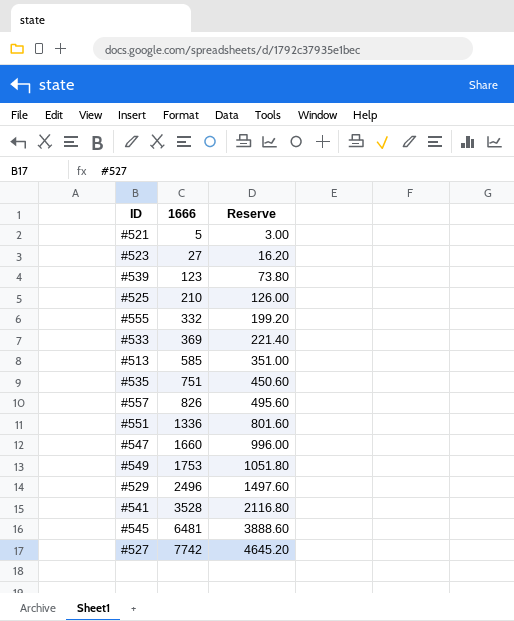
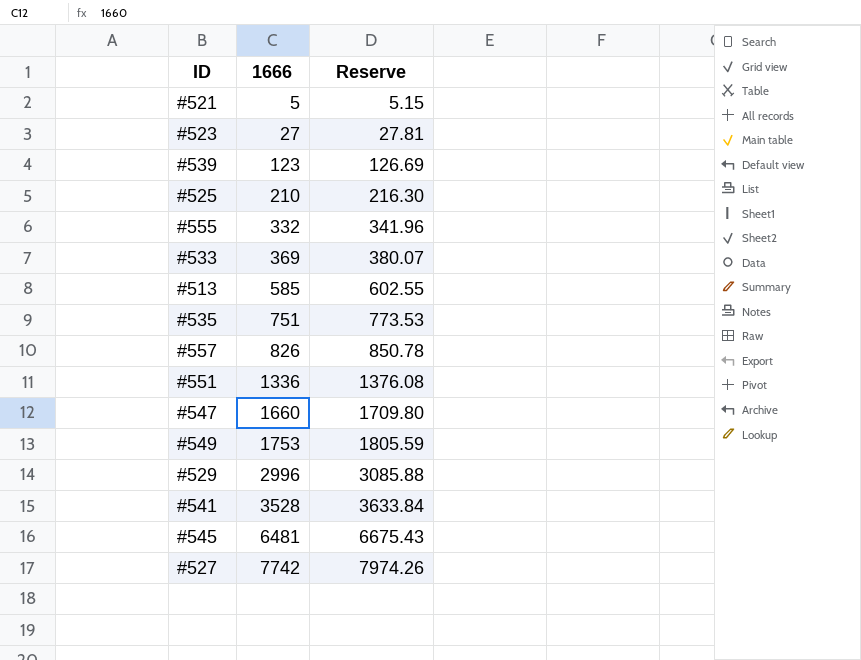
column Reserve | formula: [1666] * 0.6 -> [1666] * 1.03
#529 | 1666: 2496 -> 2996

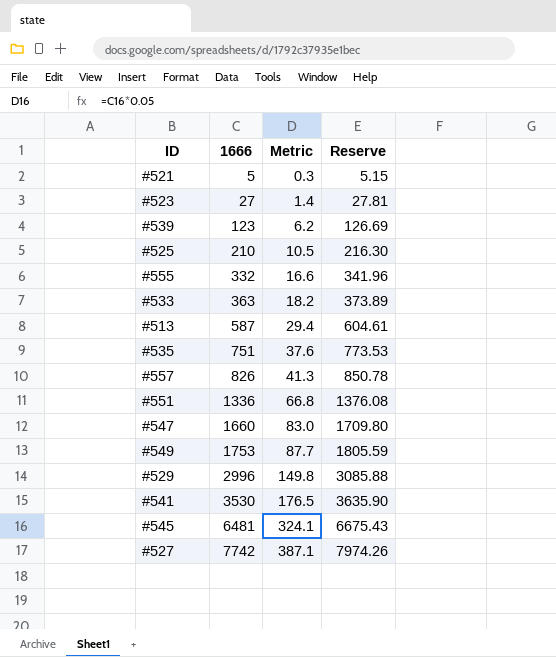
column Metric | formula: none -> [1666] * 0.05
#533 | 1666: 369 -> 363
#533 | Reserve: 380.07 -> 373.89
#513 | 1666: 585 -> 587
#513 | Reserve: 602.55 -> 604.61
#541 | 1666: 3528 -> 3530
#541 | Reserve: 3633.84 -> 3635.90

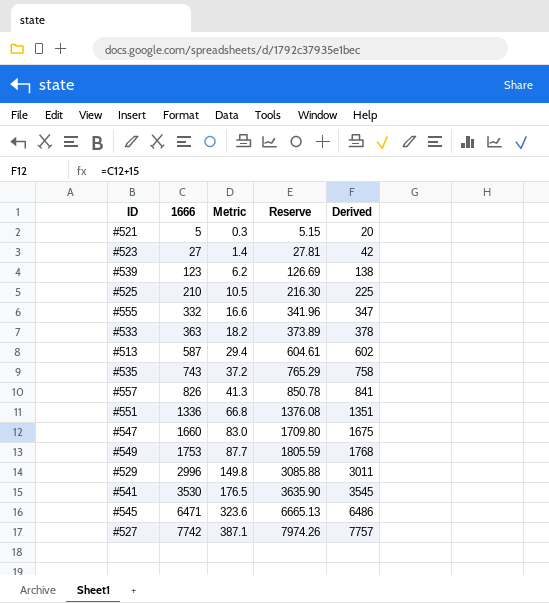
column Derived | formula: none -> [1666] + 15
#535 | 1666: 751 -> 743
#535 | Metric: 37.6 -> 37.2
#535 | Reserve: 773.53 -> 765.29
#545 | 1666: 6481 -> 6471
#545 | Metric: 324.1 -> 323.6
#545 | Reserve: 6675.43 -> 6665.13

